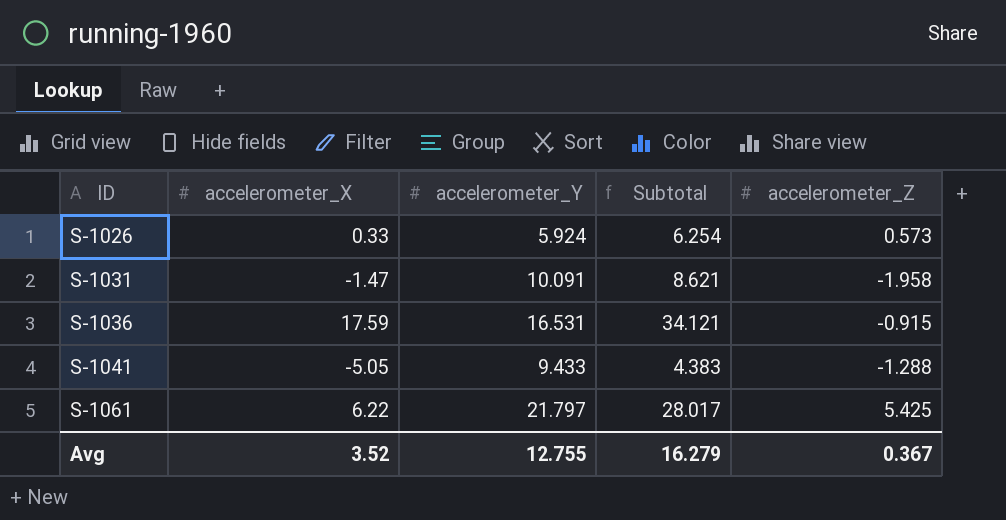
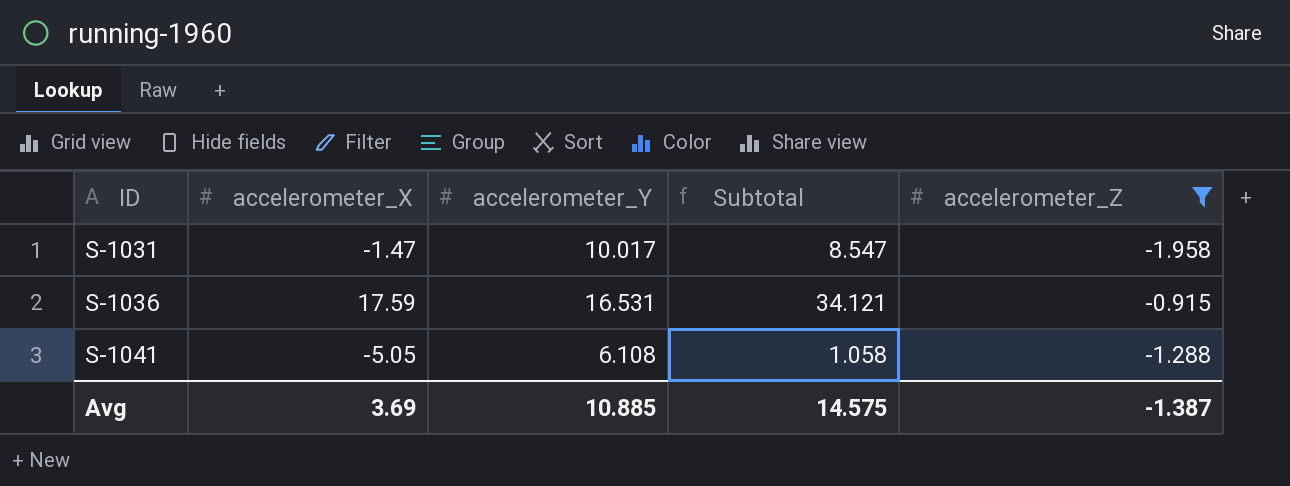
filter: none -> accelerometer_Z <= -0.915
S-1031 | accelerometer_Y: 10.091 -> 10.017
S-1031 | Subtotal: 8.621 -> 8.547
S-1041 | accelerometer_Y: 9.433 -> 6.108
S-1041 | Subtotal: 4.383 -> 1.058
Avg | accelerometer_X: 3.52 -> 3.69
Avg | accelerometer_Y: 12.755 -> 10.885
Avg | Subtotal: 16.279 -> 14.575
Avg | accelerometer_Z: 0.367 -> -1.387

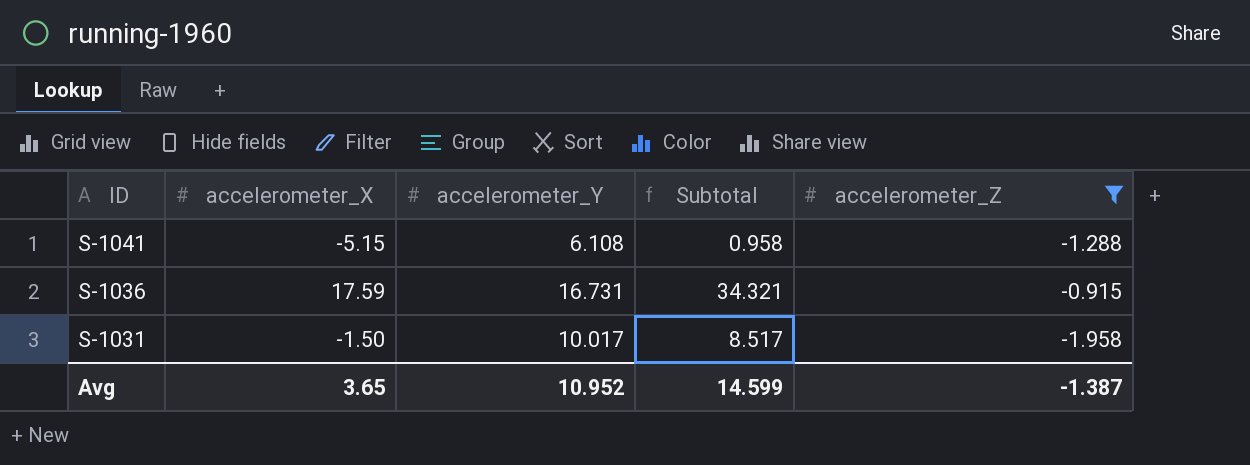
row order: ID ascending -> ID descending
S-1041 | accelerometer_X: -5.05 -> -5.15
S-1041 | Subtotal: 1.058 -> 0.958
S-1036 | accelerometer_Y: 16.531 -> 16.731
S-1036 | Subtotal: 34.121 -> 34.321
S-1031 | accelerometer_X: -1.47 -> -1.50
S-1031 | Subtotal: 8.547 -> 8.517
Avg | accelerometer_X: 3.69 -> 3.65
Avg | accelerometer_Y: 10.885 -> 10.952
Avg | Subtotal: 14.575 -> 14.599

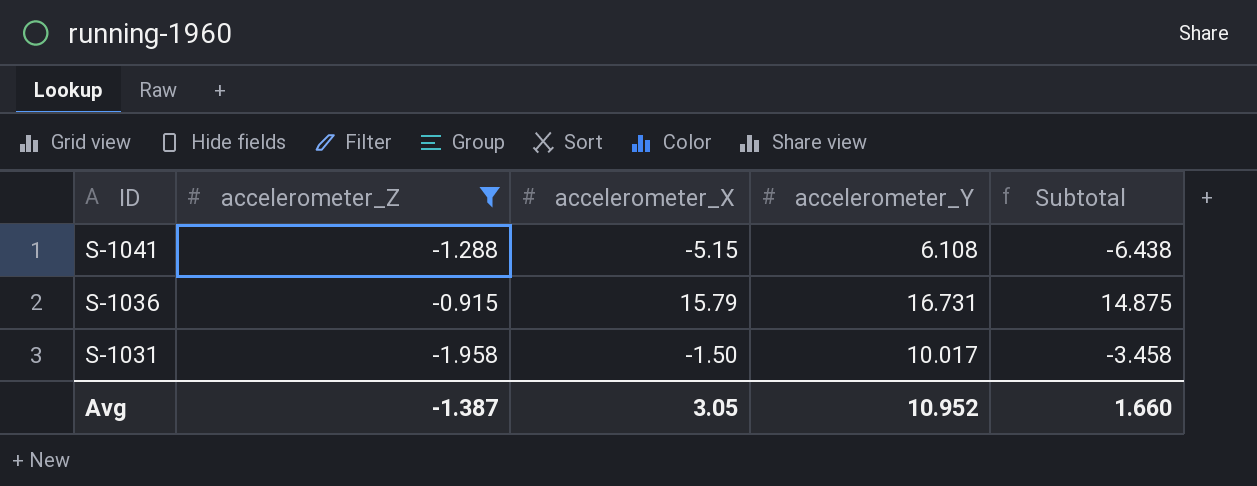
column accelerometer_Z | position: 5 -> 2
column Subtotal | formula: [accelerometer_X] + [accelerometer_Y] -> [accelerometer_Z] + [accelerometer_X]
S-1036 | accelerometer_X: 17.59 -> 15.79
Avg | accelerometer_X: 3.65 -> 3.05
Avg | Subtotal: 14.599 -> 1.660

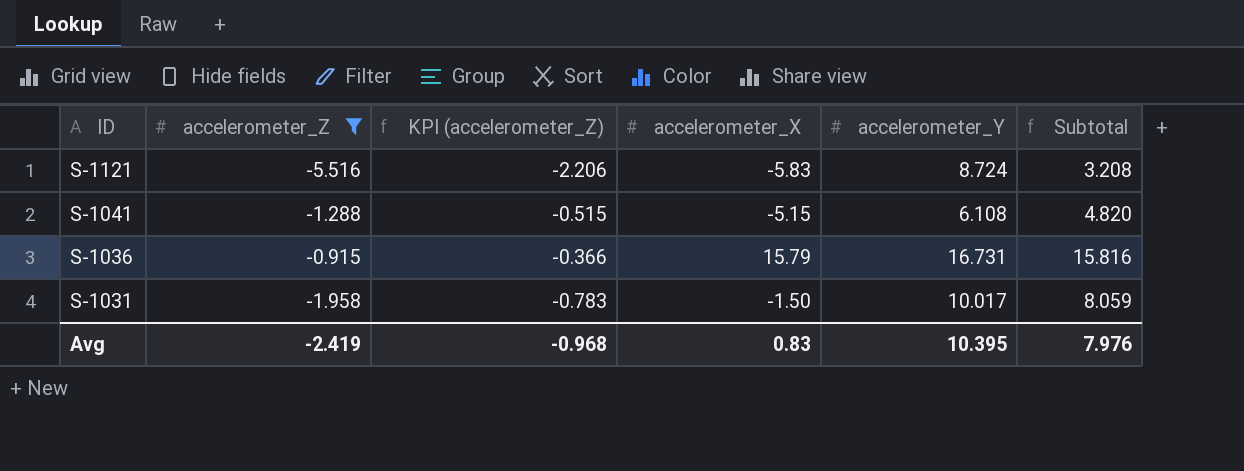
column KPI (accelerometer_Z) | formula: none -> [accelerometer_Z] * 0.4
column Subtotal | formula: [accelerometer_Z] + [accelerometer_X] -> [accelerometer_Z] + [accelerometer_Y]
row S-1121: none -> -5.516 | -2.206 | -5.83 | 8.724 | 3.208
Avg | accelerometer_Z: -1.387 -> -2.419
Avg | accelerometer_X: 3.05 -> 0.83
Avg | accelerometer_Y: 10.952 -> 10.395
Avg | Subtotal: 1.660 -> 7.976

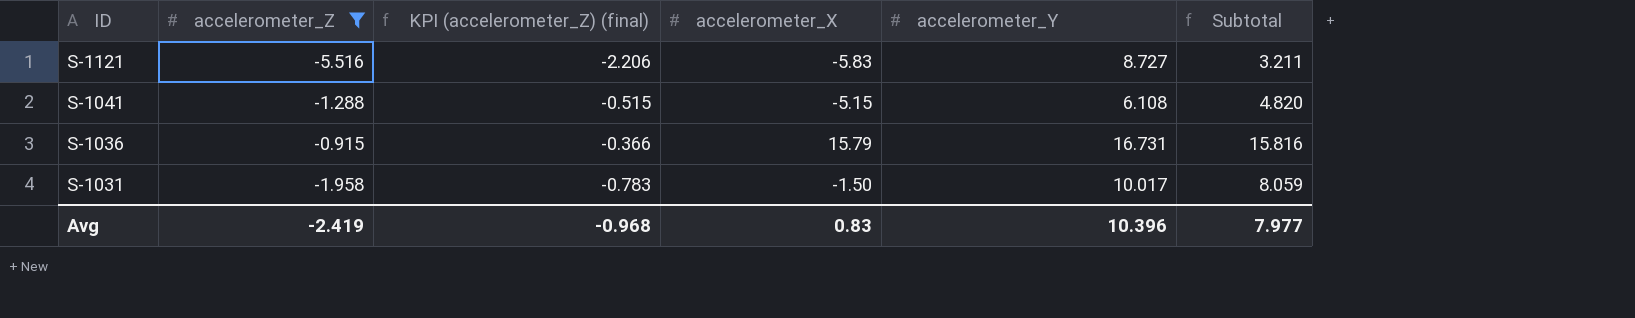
column name: KPI (accelerometer_Z) -> KPI (accelerometer_Z) (final)
S-1121 | accelerometer_Y: 8.724 -> 8.727
S-1121 | Subtotal: 3.208 -> 3.211
Avg | accelerometer_Y: 10.395 -> 10.396
Avg | Subtotal: 7.976 -> 7.977

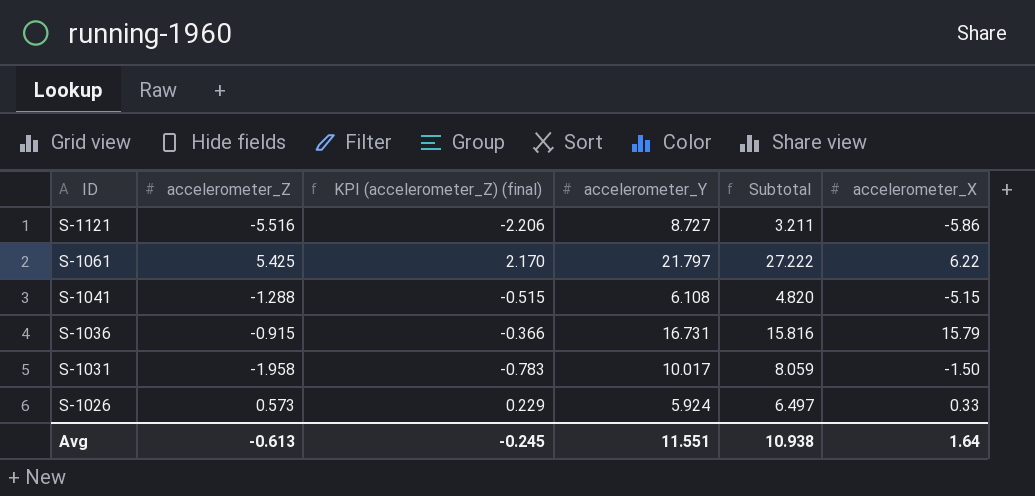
filter: accelerometer_Z <= -0.915 -> none
column accelerometer_X | position: 4 -> 6
S-1121 | accelerometer_X: -5.83 -> -5.86
Avg | accelerometer_Z: -2.419 -> -0.613
Avg | KPI (accelerometer_Z) (final): -0.968 -> -0.245
Avg | accelerometer_Y: 10.396 -> 11.551
Avg | Subtotal: 7.977 -> 10.938
Avg | accelerometer_X: 0.83 -> 1.64

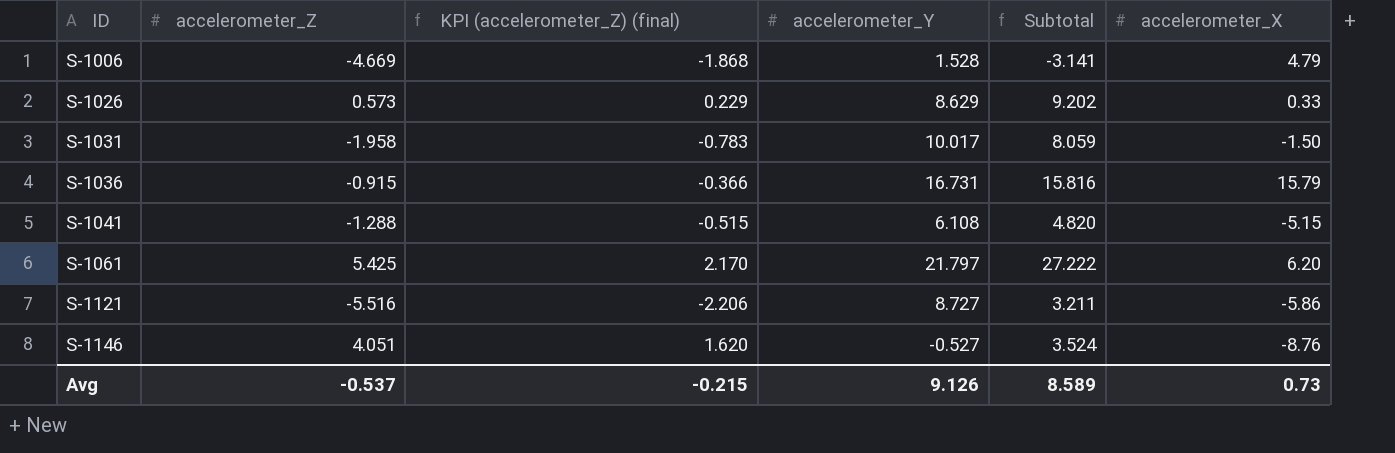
row order: ID descending -> ID ascending
row S-1006: none -> -4.669 | -1.868 | 1.528 | -3.141 | 4.79
S-1026 | accelerometer_Y: 5.924 -> 8.629
S-1026 | Subtotal: 6.497 -> 9.202
S-1061 | accelerometer_X: 6.22 -> 6.20
row S-1146: none -> 4.051 | 1.620 | -0.527 | 3.524 | -8.76
Avg | accelerometer_Z: -0.613 -> -0.537
Avg | KPI (accelerometer_Z) (final): -0.245 -> -0.215
Avg | accelerometer_Y: 11.551 -> 9.126
Avg | Subtotal: 10.938 -> 8.589
Avg | accelerometer_X: 1.64 -> 0.73

